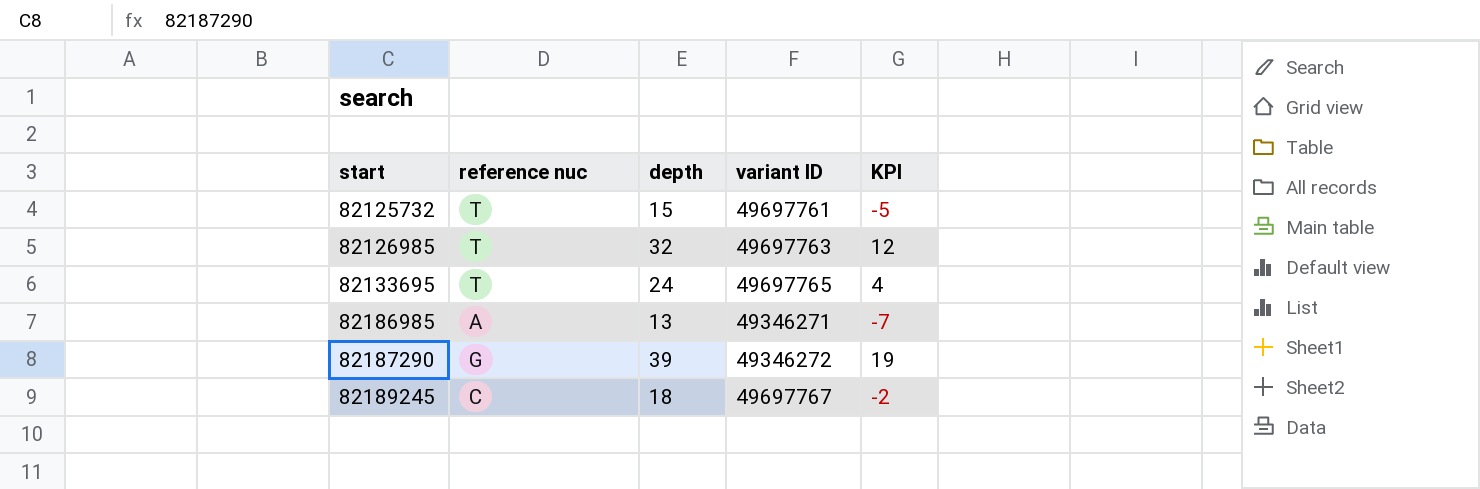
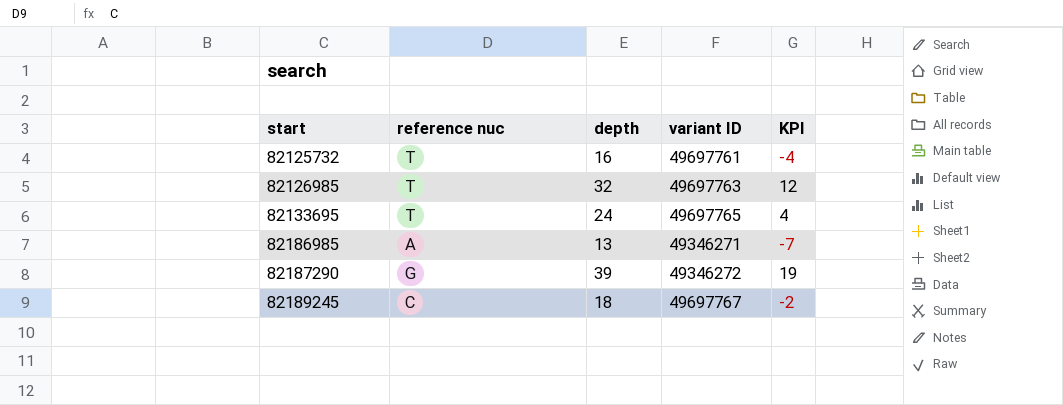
82125732 | depth: 15 -> 16
82125732 | KPI: -5 -> -4

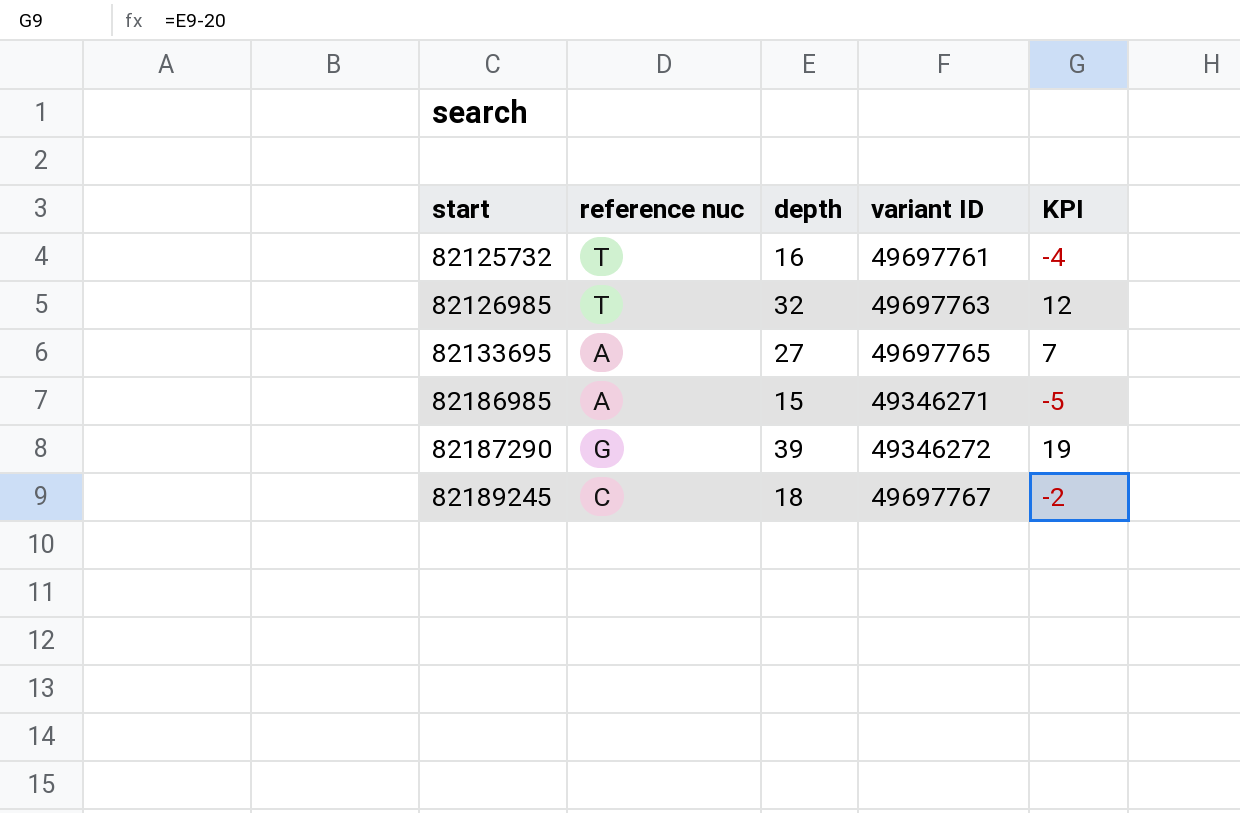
82133695 | reference nuc: T -> A
82133695 | depth: 24 -> 27
82133695 | KPI: 4 -> 7
82186985 | depth: 13 -> 15
82186985 | KPI: -7 -> -5

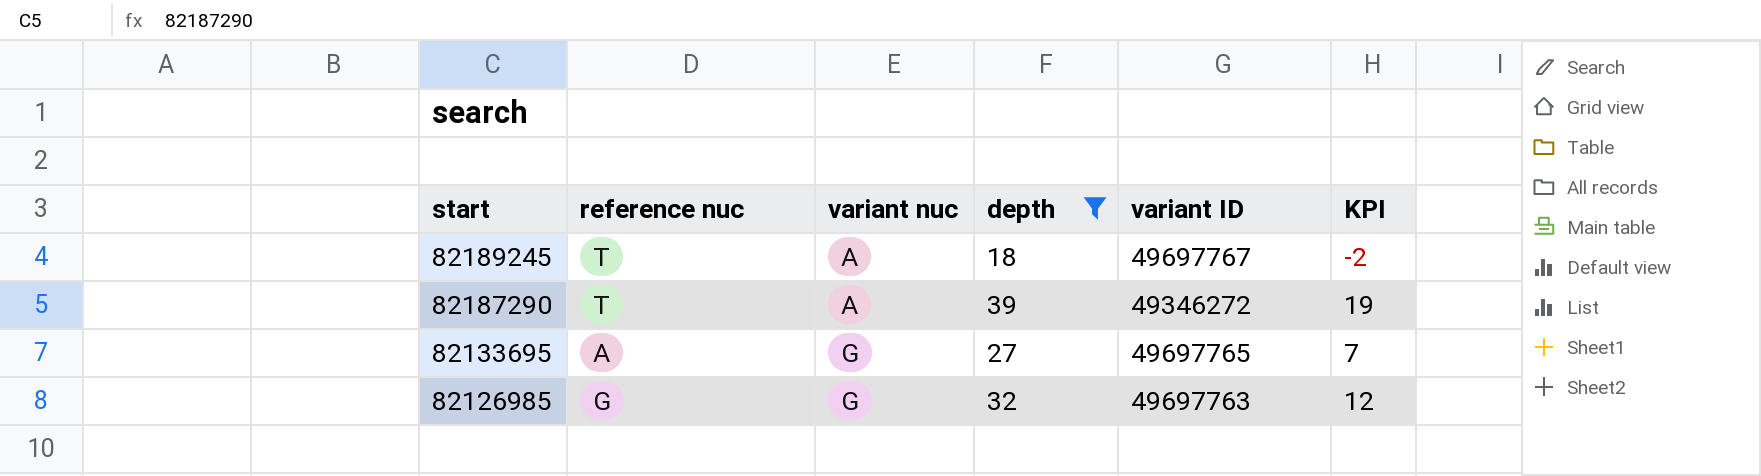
filter: none -> depth >= 18
row order: start ascending -> start descending
column variant nuc | position: none -> 3
82189245 | reference nuc: C -> T
82187290 | reference nuc: G -> T
82126985 | reference nuc: T -> G

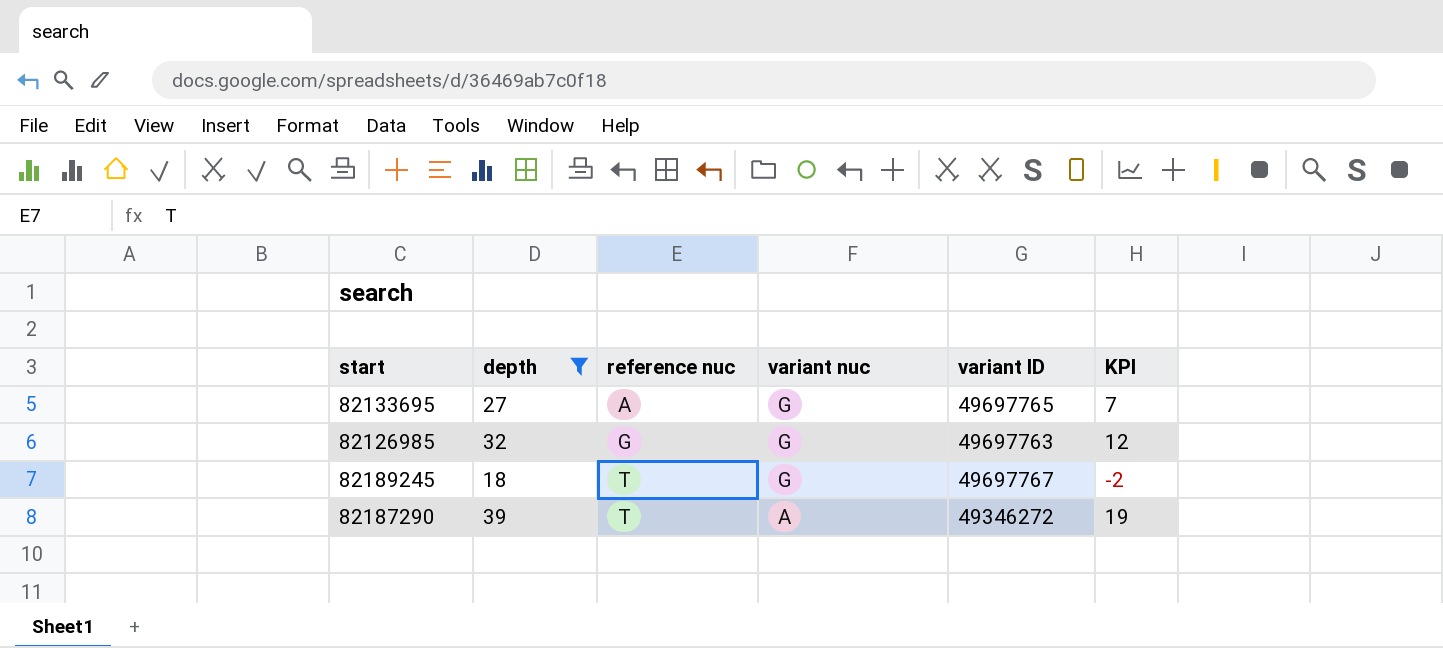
row order: start descending -> reference nuc ascending
column depth | position: 4 -> 2
82189245 | variant nuc: A -> G

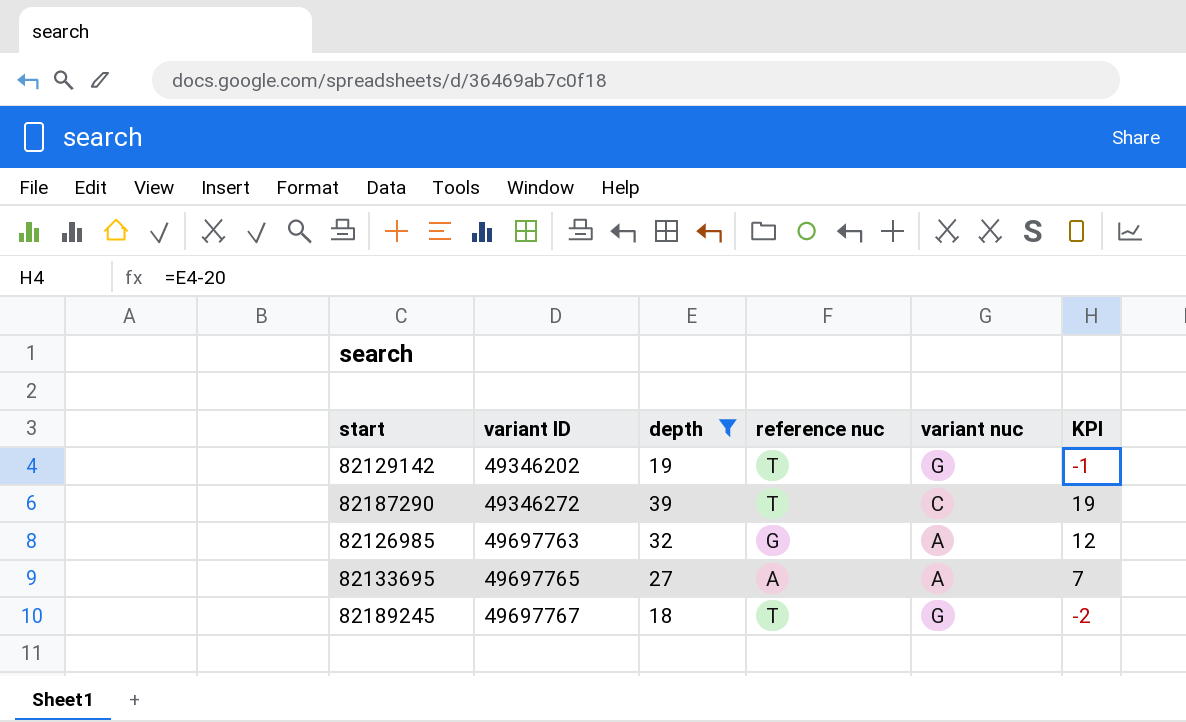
row order: reference nuc ascending -> variant ID ascending
column variant ID | position: 5 -> 2
row 82129142: none -> 49346202 | 19 | T | G | -1
82187290 | variant nuc: A -> C
82126985 | variant nuc: G -> A
82133695 | variant nuc: G -> A

